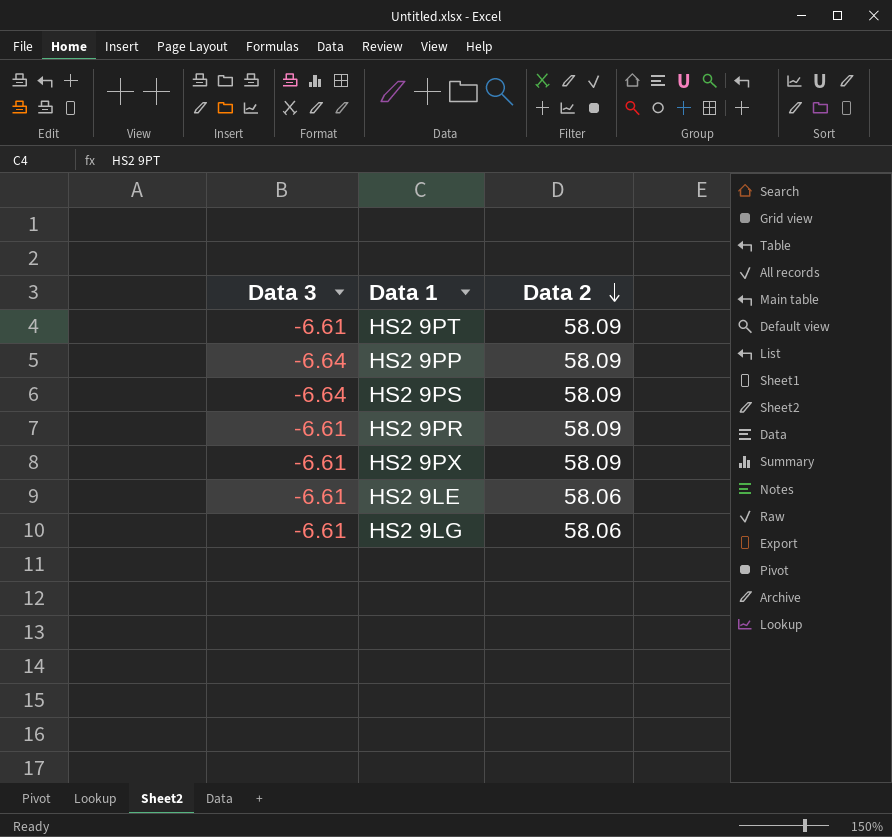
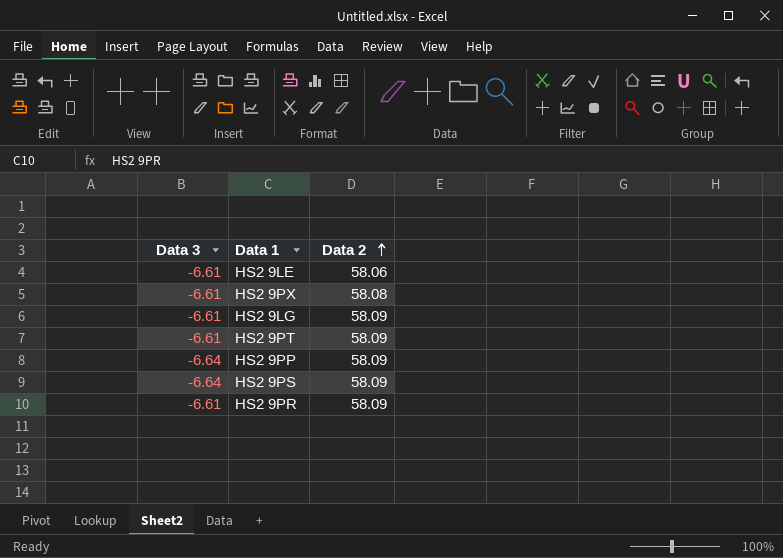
row order: Data 2 descending -> Data 2 ascending
HS2 9PX | Data 2: 58.09 -> 58.08
HS2 9LG | Data 2: 58.06 -> 58.09

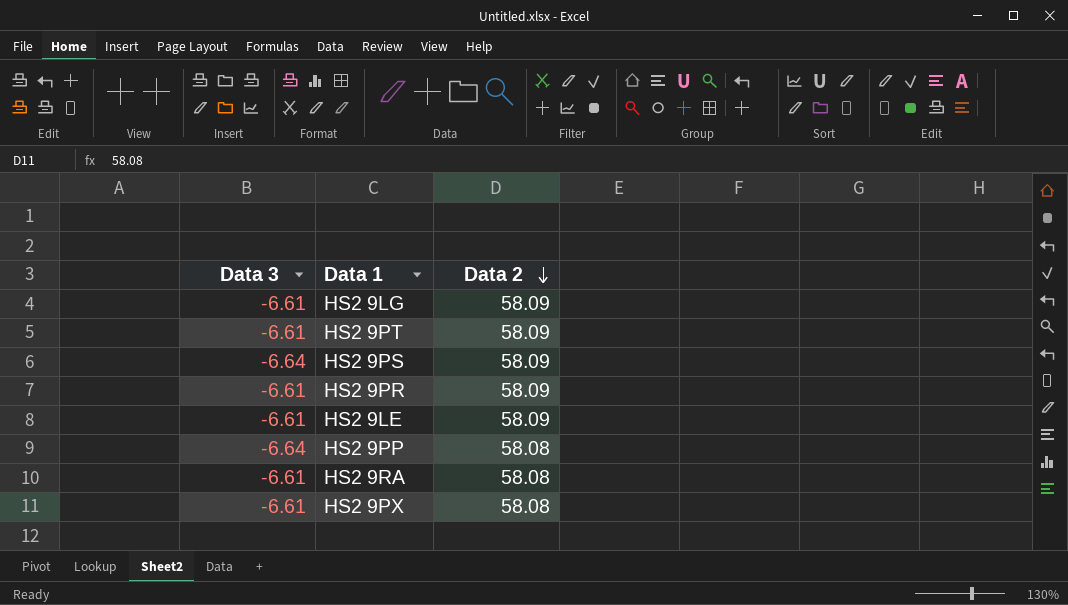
row order: Data 2 ascending -> Data 2 descending
HS2 9LE | Data 2: 58.06 -> 58.09
HS2 9PP | Data 2: 58.09 -> 58.08
row HS2 9RA: none -> -6.61 | 58.08

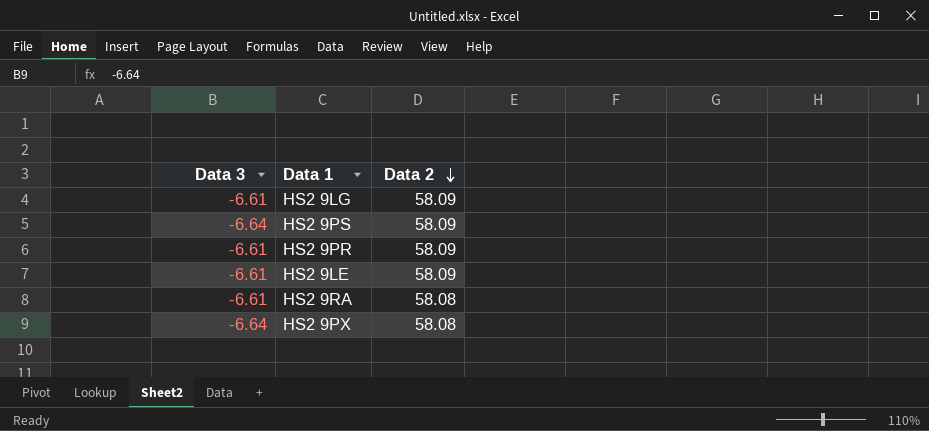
row HS2 9PT: -6.61 | 58.09 -> none
row HS2 9PP: -6.64 | 58.08 -> none
HS2 9PX | Data 3: -6.61 -> -6.64

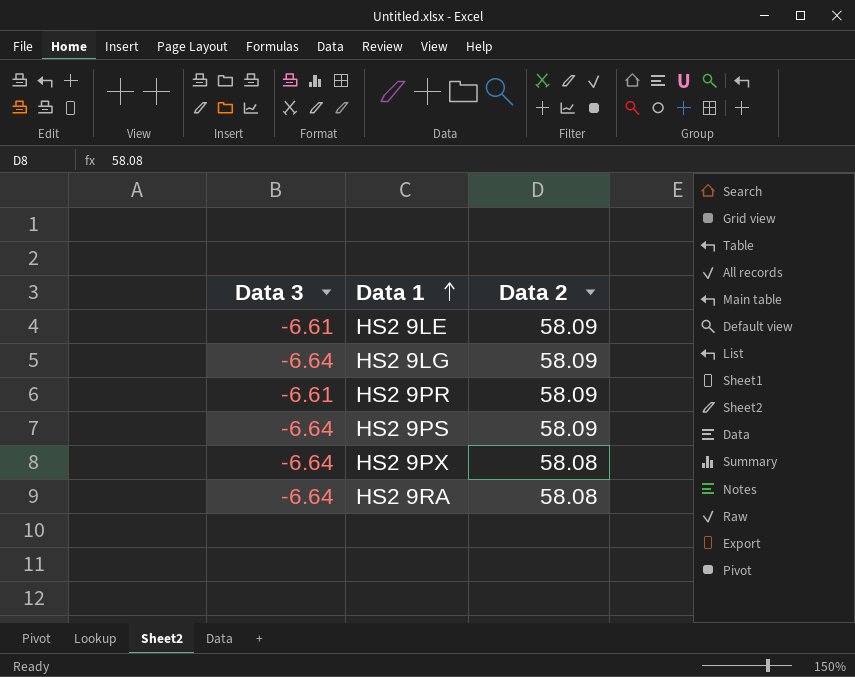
row order: Data 2 descending -> Data 1 ascending
HS2 9LG | Data 3: -6.61 -> -6.64
HS2 9RA | Data 3: -6.61 -> -6.64

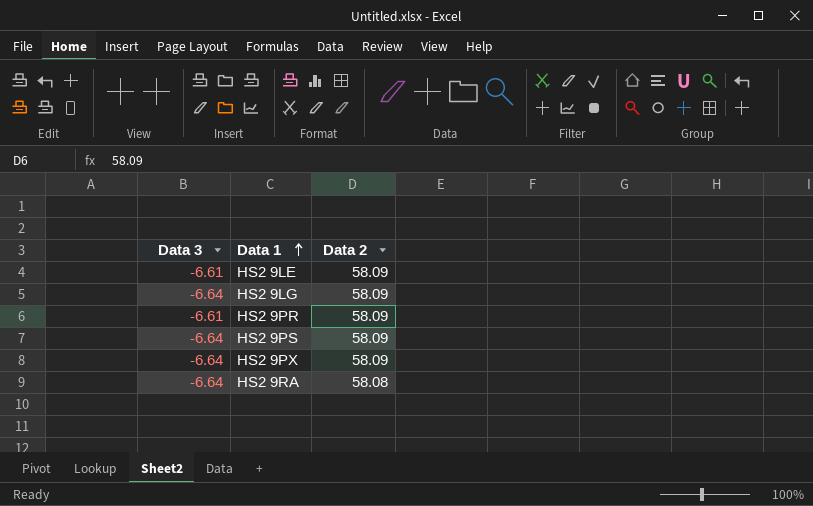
HS2 9PX | Data 2: 58.08 -> 58.09

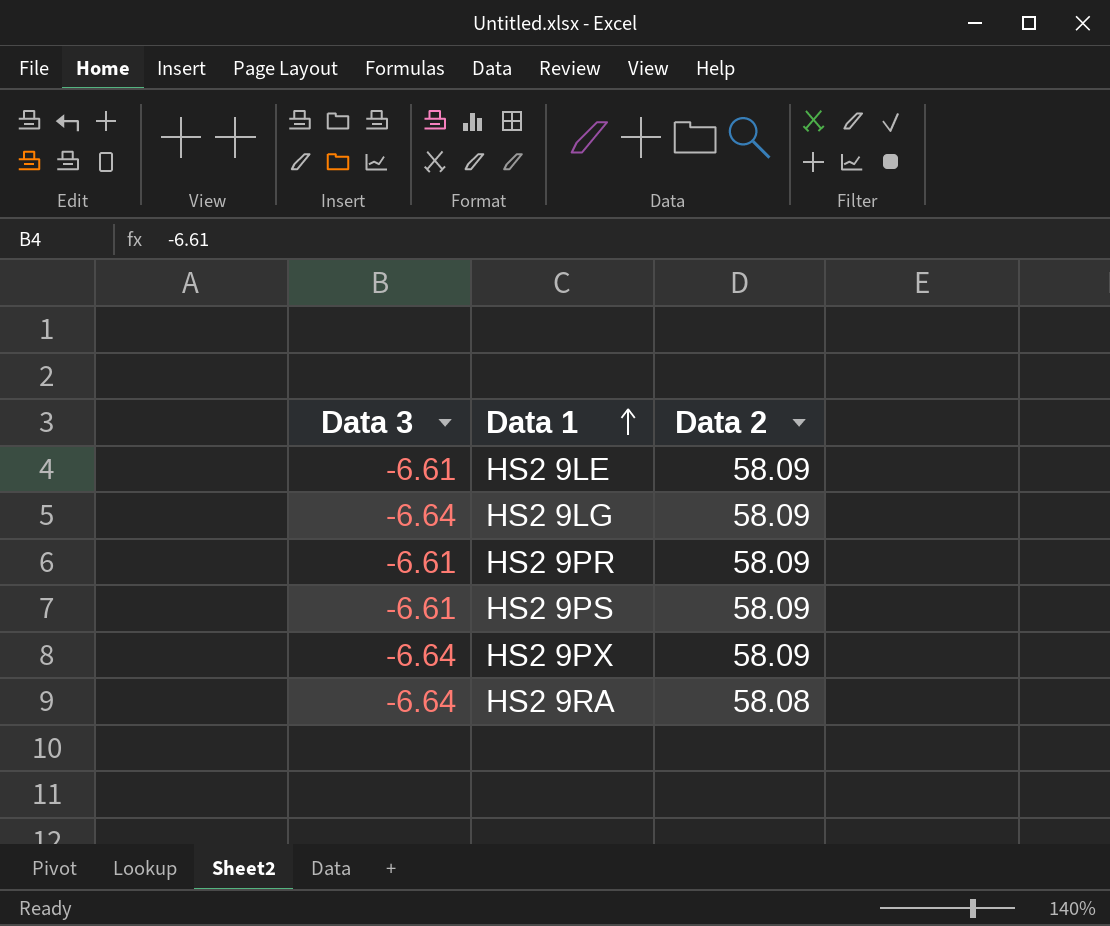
HS2 9PS | Data 3: -6.64 -> -6.61

